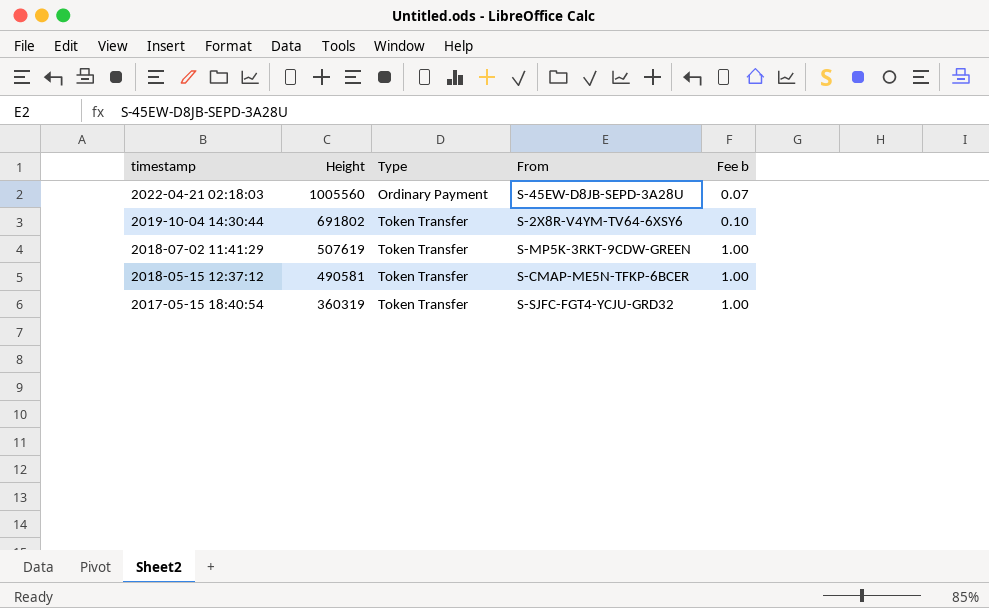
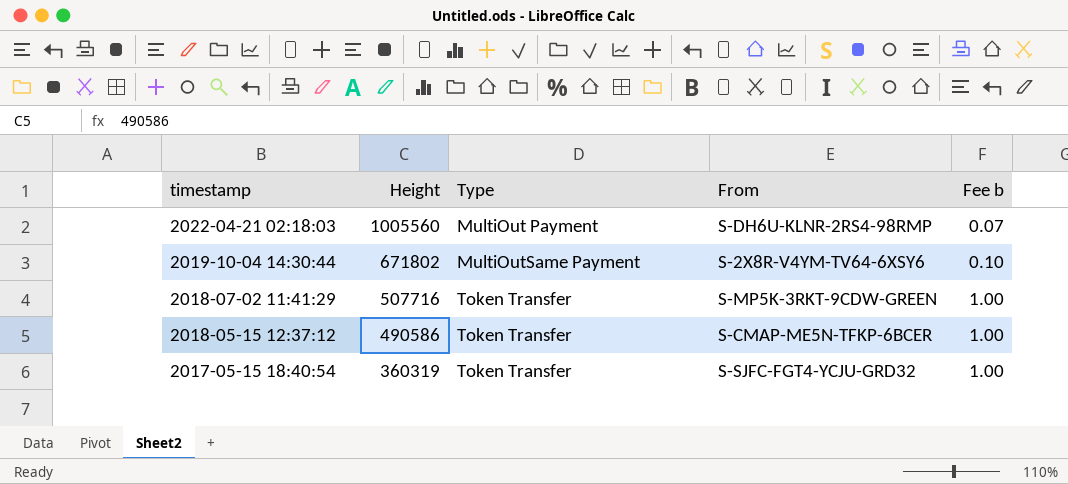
2022-04-21 02:18:03 | Type: Ordinary Payment -> MultiOut Payment
2022-04-21 02:18:03 | From: S-45EW-D8JB-SEPD-3A28U -> S-DH6U-KLNR-2RS4-98RMP
2019-10-04 14:30:44 | Height: 691802 -> 671802
2019-10-04 14:30:44 | Type: Token Transfer -> MultiOutSame Payment
2018-07-02 11:41:29 | Height: 507619 -> 507716
2018-05-15 12:37:12 | Height: 490581 -> 490586

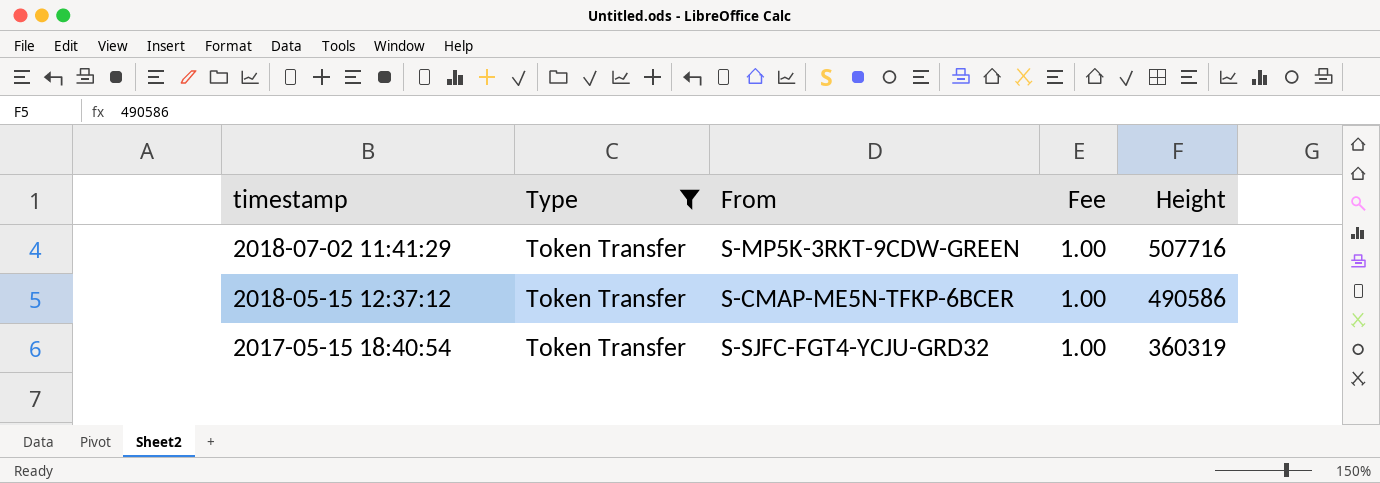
filter: none -> Type = Token Transfer
column name: Fee b -> Fee
column Height | position: 2 -> 5

